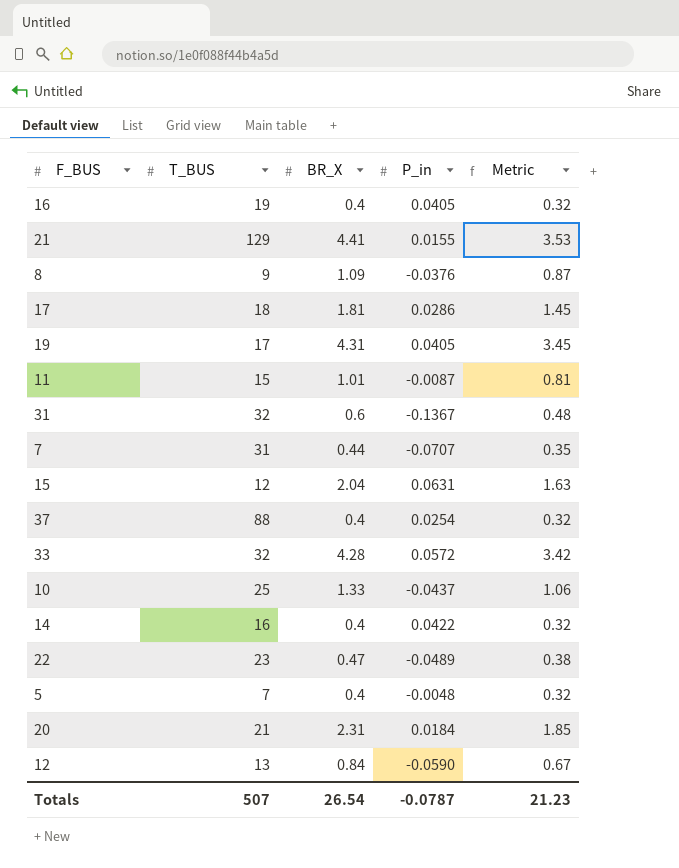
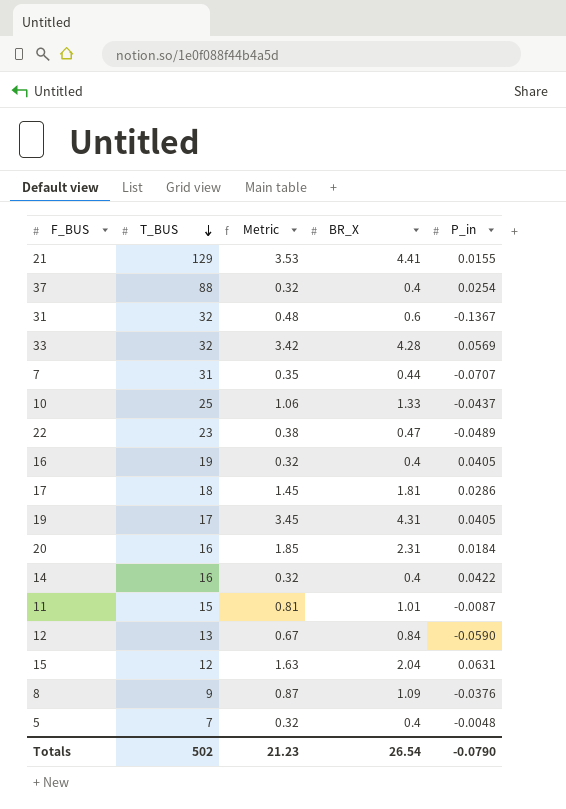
row order: none -> T_BUS descending
column Metric | position: 5 -> 3
33 | P_in: 0.0572 -> 0.0569
20 | T_BUS: 21 -> 16
Totals | T_BUS: 507 -> 502
Totals | P_in: -0.0787 -> -0.0790

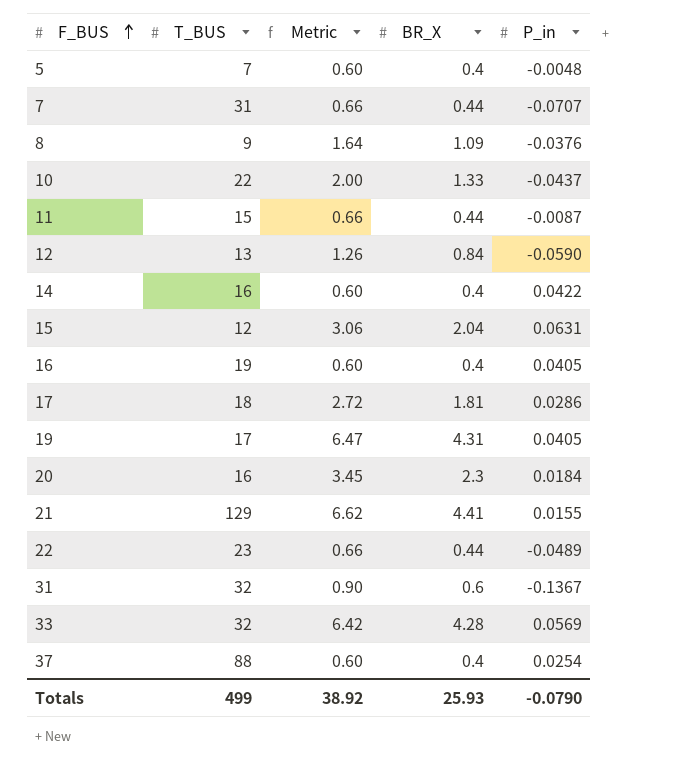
row order: T_BUS descending -> F_BUS ascending
column Metric | formula: [BR_X] * 0.8 -> [BR_X] * 1.5
10 | T_BUS: 25 -> 22
11 | BR_X: 1.01 -> 0.44
20 | BR_X: 2.31 -> 2.3
22 | BR_X: 0.47 -> 0.44
Totals | T_BUS: 502 -> 499
Totals | Metric: 21.23 -> 38.92
Totals | BR_X: 26.54 -> 25.93

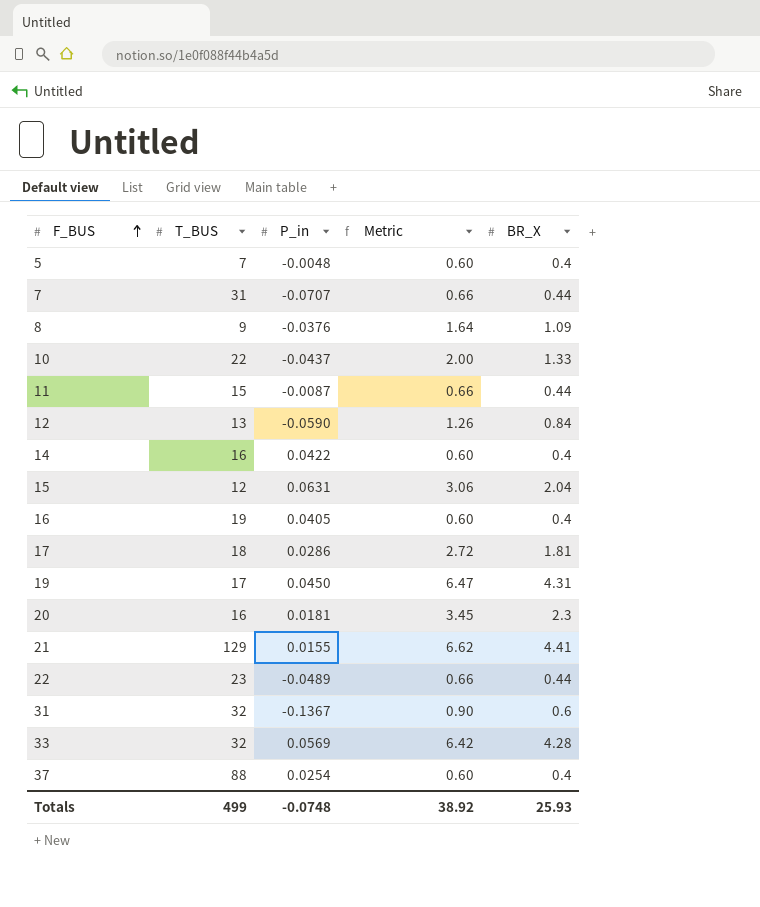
column P_in | position: 5 -> 3
19 | P_in: 0.0405 -> 0.0450
20 | P_in: 0.0184 -> 0.0181
Totals | P_in: -0.0790 -> -0.0748

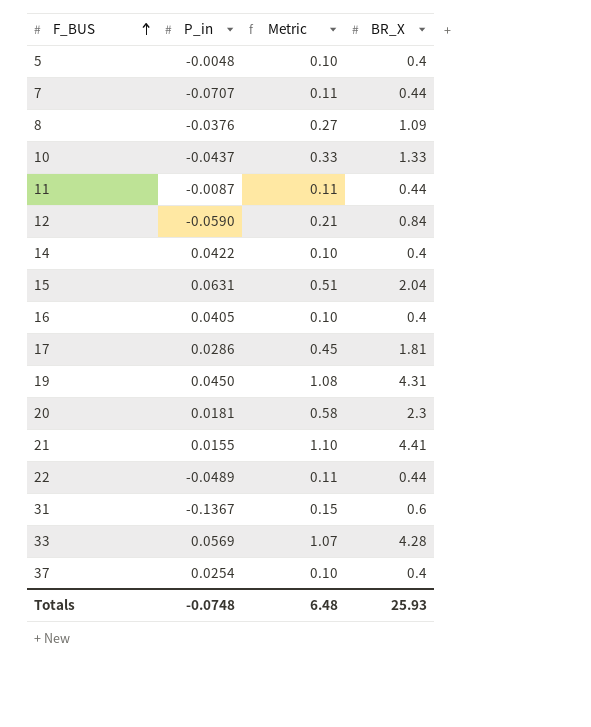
column T_BUS | position: 2 -> none
column Metric | formula: [BR_X] * 1.5 -> [BR_X] * 0.25
Totals | Metric: 38.92 -> 6.48

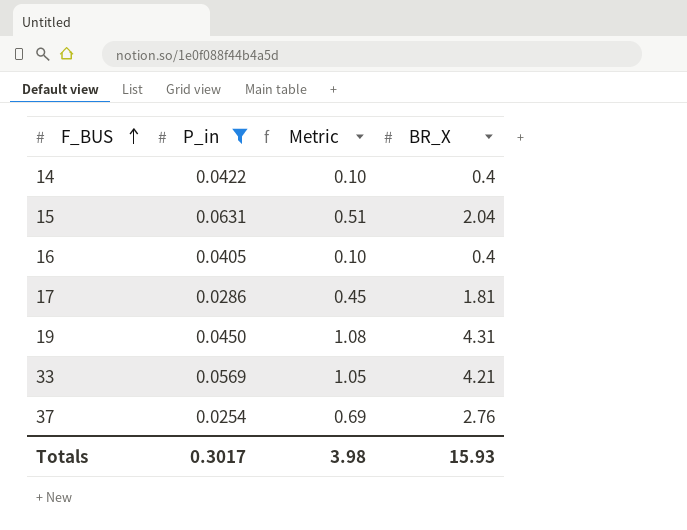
filter: none -> P_in >= 0.0254
33 | Metric: 1.07 -> 1.05
33 | BR_X: 4.28 -> 4.21
37 | Metric: 0.10 -> 0.69
37 | BR_X: 0.4 -> 2.76
Totals | P_in: -0.0748 -> 0.3017
Totals | Metric: 6.48 -> 3.98
Totals | BR_X: 25.93 -> 15.93

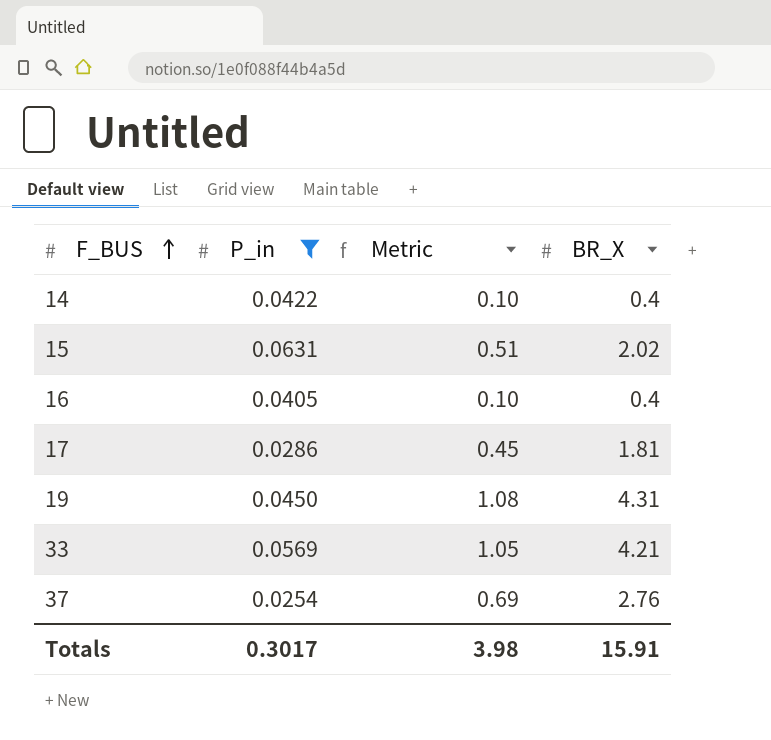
15 | BR_X: 2.04 -> 2.02
Totals | BR_X: 15.93 -> 15.91

